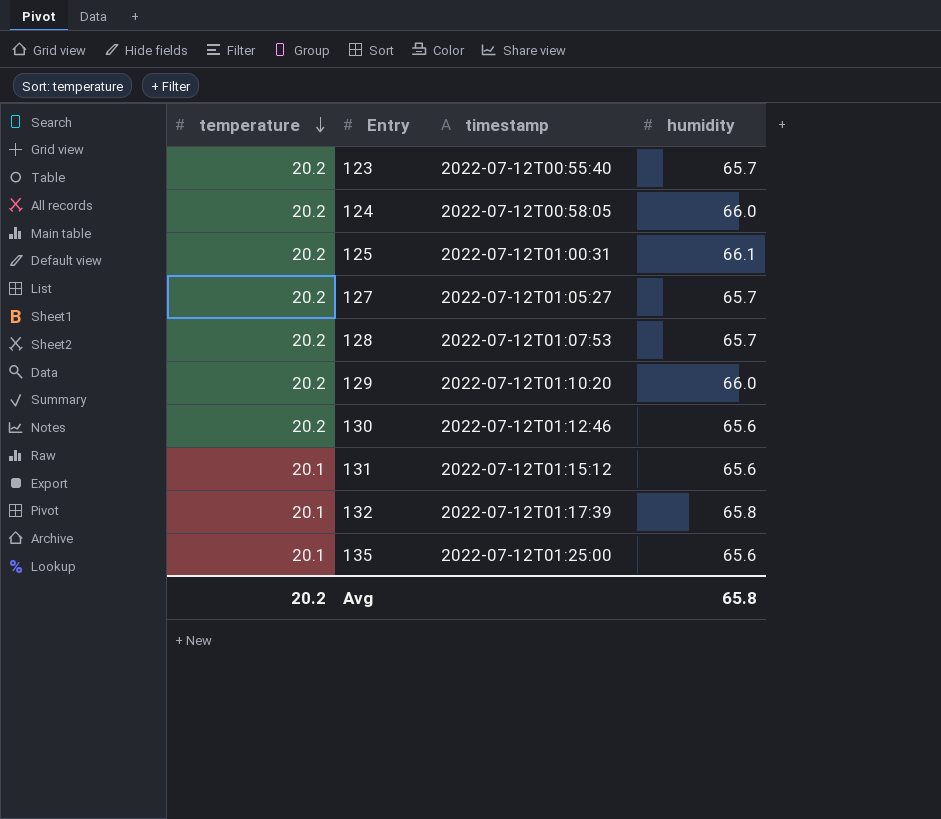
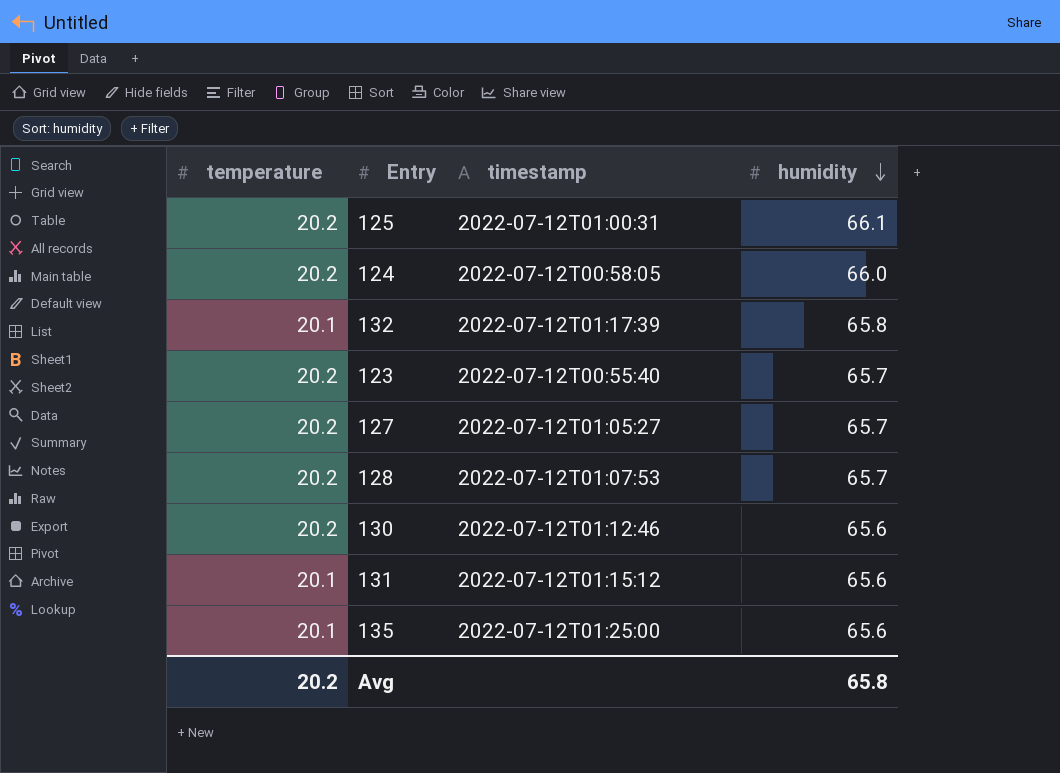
row order: temperature descending -> humidity descending
row 129: 20.2 | 2022-07-12T01:10:20 | 66.0 -> none

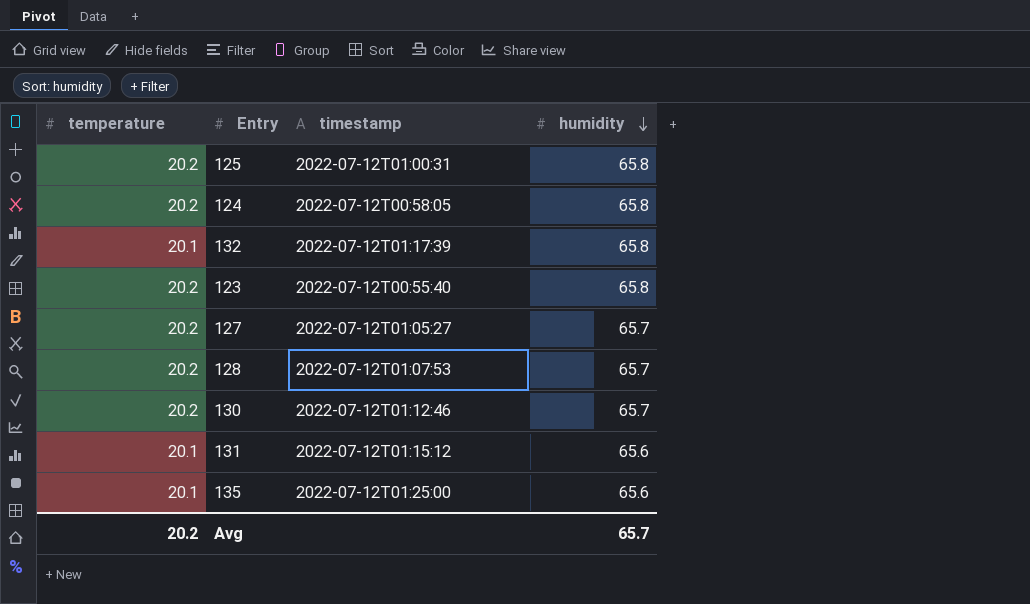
125 | humidity: 66.1 -> 65.8
124 | humidity: 66.0 -> 65.8
123 | humidity: 65.7 -> 65.8
130 | humidity: 65.6 -> 65.7
Avg | humidity: 65.8 -> 65.7

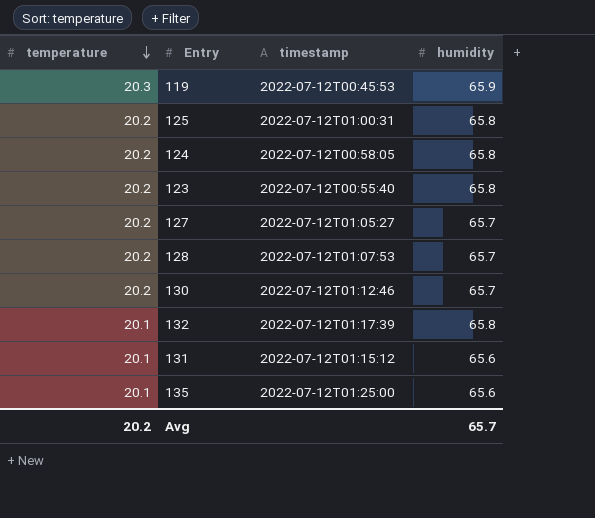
row order: humidity descending -> temperature descending
row 119: none -> 20.3 | 2022-07-12T00:45:53 | 65.9

